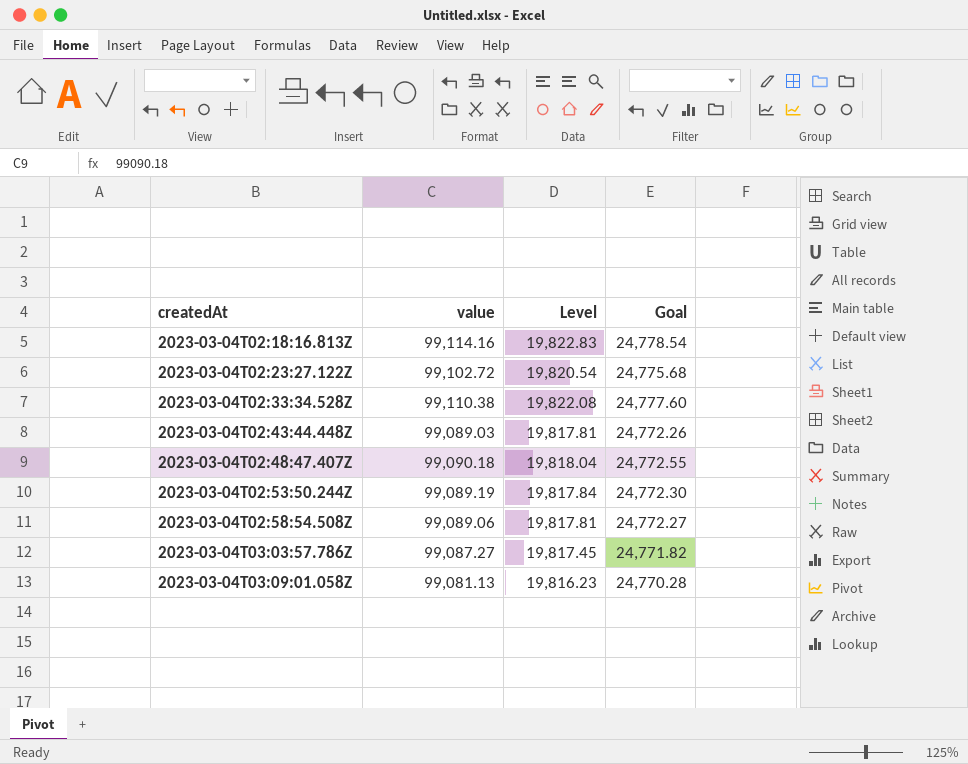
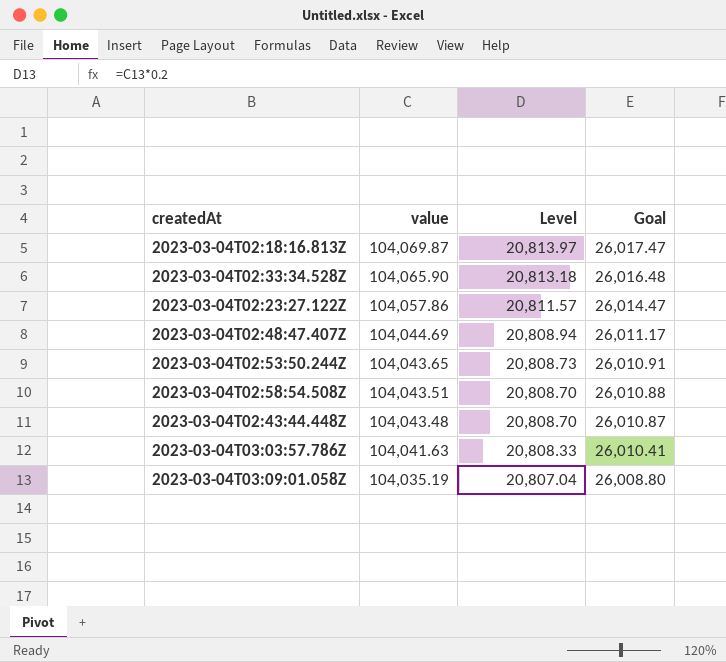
row order: createdAt ascending -> value descending
2023-03-04T02:18:16.813Z | value: 99,114.16 -> 104,069.87
2023-03-04T02:18:16.813Z | Level: 19,822.83 -> 20,813.97
2023-03-04T02:18:16.813Z | Goal: 24,778.54 -> 26,017.47
2023-03-04T02:33:34.528Z | value: 99,110.38 -> 104,065.90
2023-03-04T02:33:34.528Z | Level: 19,822.08 -> 20,813.18
2023-03-04T02:33:34.528Z | Goal: 24,777.60 -> 26,016.48
2023-03-04T02:23:27.122Z | value: 99,102.72 -> 104,057.86
2023-03-04T02:23:27.122Z | Level: 19,820.54 -> 20,811.57
2023-03-04T02:23:27.122Z | Goal: 24,775.68 -> 26,014.47
2023-03-04T02:48:47.407Z | value: 99,090.18 -> 104,044.69
2023-03-04T02:48:47.407Z | Level: 19,818.04 -> 20,808.94
2023-03-04T02:48:47.407Z | Goal: 24,772.55 -> 26,011.17
2023-03-04T02:53:50.244Z | value: 99,089.19 -> 104,043.65
2023-03-04T02:53:50.244Z | Level: 19,817.84 -> 20,808.73
2023-03-04T02:53:50.244Z | Goal: 24,772.30 -> 26,010.91
2023-03-04T02:58:54.508Z | value: 99,089.06 -> 104,043.51
2023-03-04T02:58:54.508Z | Level: 19,817.81 -> 20,808.70
2023-03-04T02:58:54.508Z | Goal: 24,772.27 -> 26,010.88
2023-03-04T02:43:44.448Z | value: 99,089.03 -> 104,043.48
2023-03-04T02:43:44.448Z | Level: 19,817.81 -> 20,808.70
2023-03-04T02:43:44.448Z | Goal: 24,772.26 -> 26,010.87
2023-03-04T03:03:57.786Z | value: 99,087.27 -> 104,041.63
2023-03-04T03:03:57.786Z | Level: 19,817.45 -> 20,808.33
2023-03-04T03:03:57.786Z | Goal: 24,771.82 -> 26,010.41
2023-03-04T03:09:01.058Z | value: 99,081.13 -> 104,035.19
2023-03-04T03:09:01.058Z | Level: 19,816.23 -> 20,807.04
2023-03-04T03:09:01.058Z | Goal: 24,770.28 -> 26,008.80

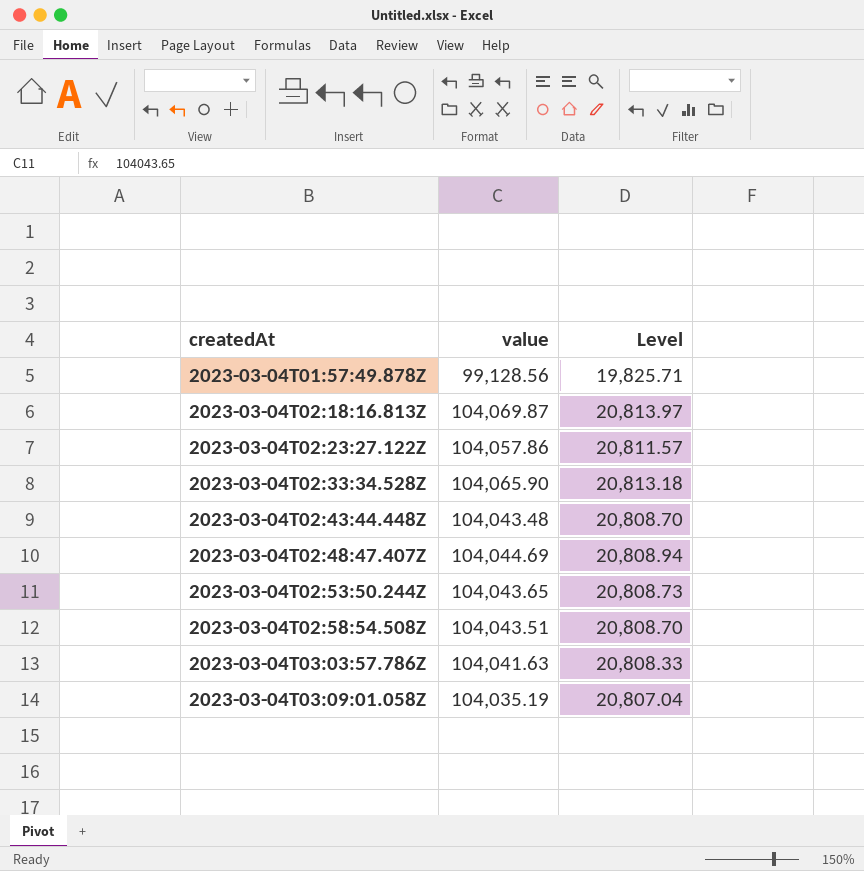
row order: value descending -> createdAt ascending
column Goal | formula: [value] * 0.25 -> none
row 2023-03-04T01:57:49.878Z: none -> 99,128.56 | 19,825.71

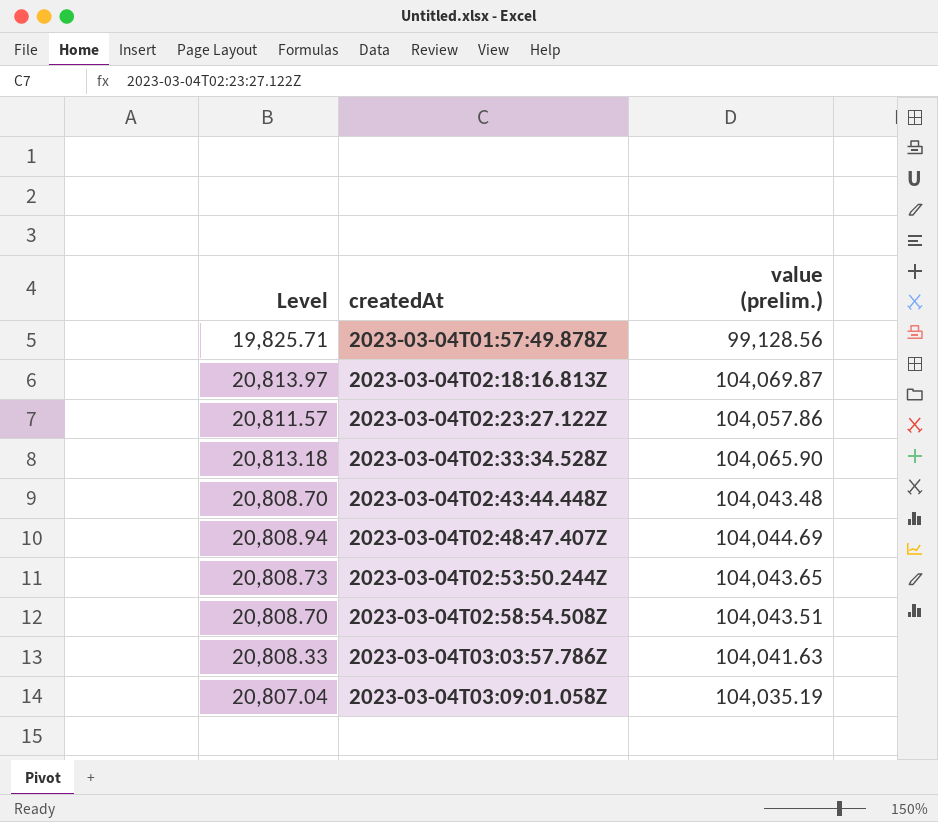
column Level | position: 3 -> 1
column name: value -> value (prelim.)

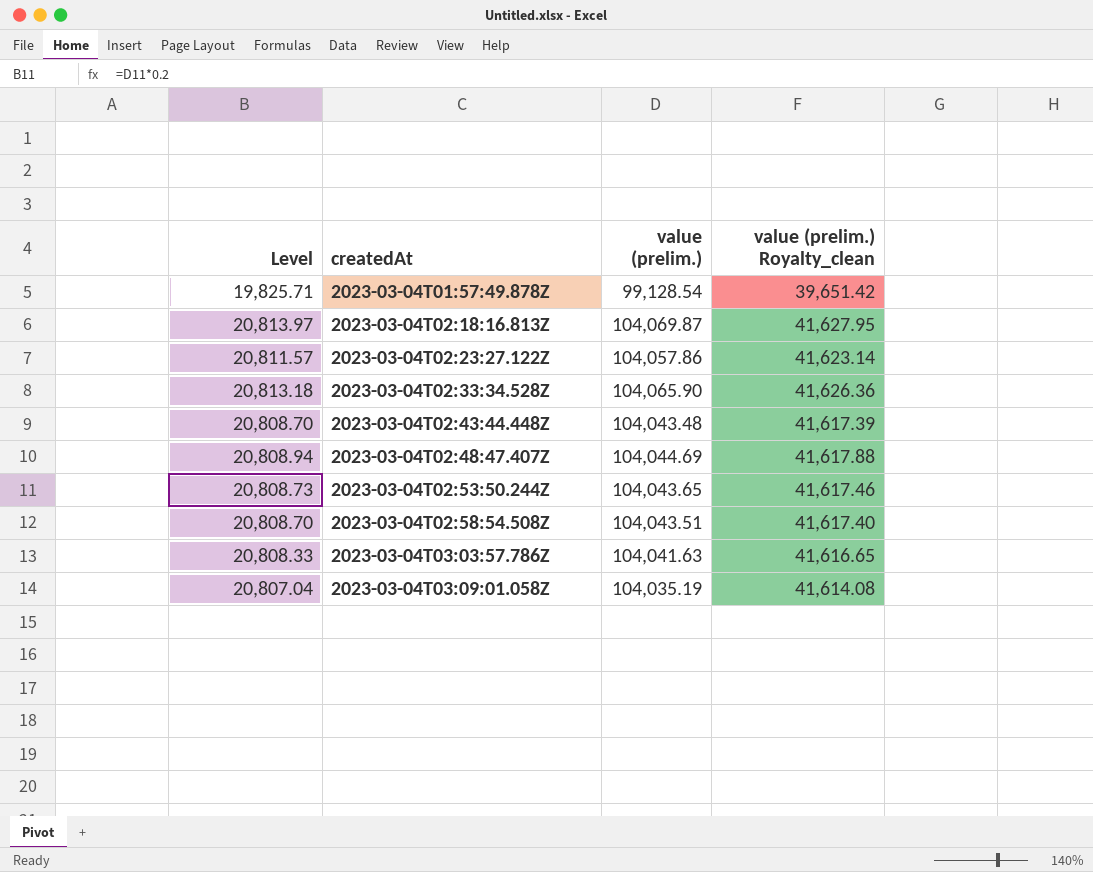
column value (prelim.) Royalty_clean | formula: none -> [value (prelim.)] * 0.4
2023-03-04T01:57:49.878Z | value (prelim.): 99,128.56 -> 99,128.54

